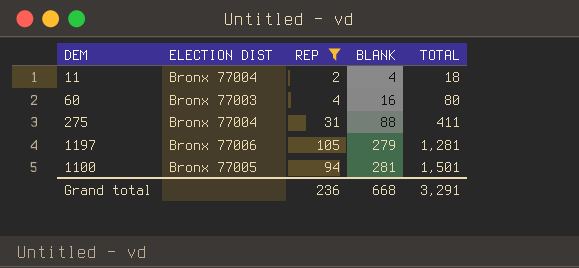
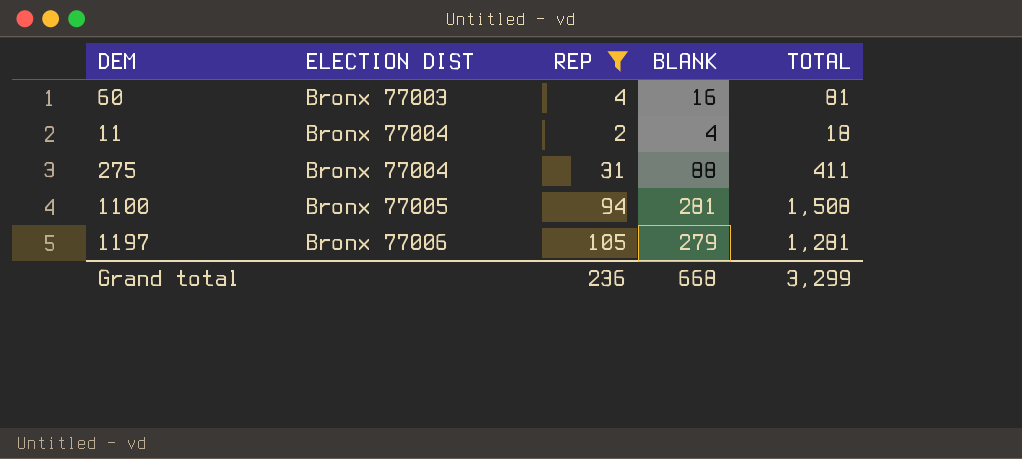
row order: BLANK ascending -> ELECTION DIST ascending
60 | TOTAL: 80 -> 81
1100 | TOTAL: 1,501 -> 1,508
Grand total | TOTAL: 3,291 -> 3,299

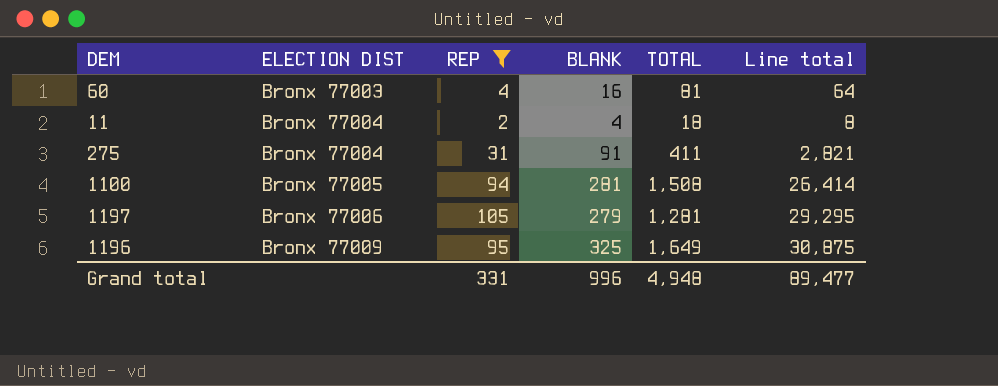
column Line total | formula: none -> [REP] * [BLANK]
275 | BLANK: 88 -> 91
row 1196: none -> Bronx 77009 | 95 | 325 | 1,649 | 30,875
Grand total | REP: 236 -> 331
Grand total | BLANK: 668 -> 996
Grand total | TOTAL: 3,299 -> 4,948

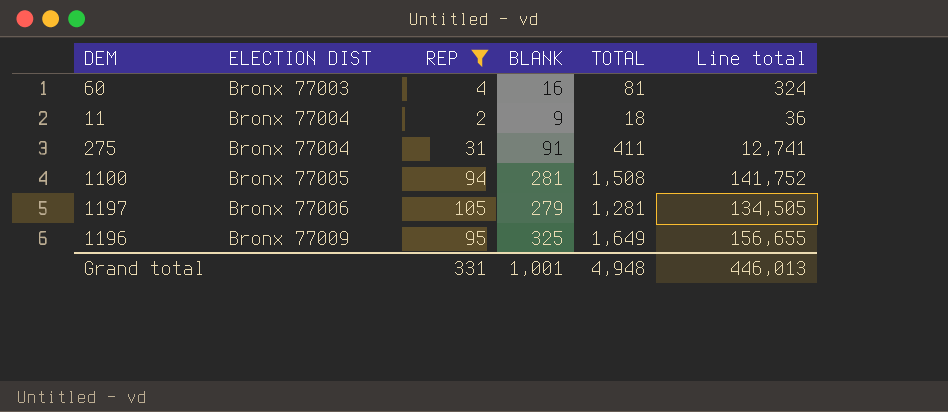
column Line total | formula: [REP] * [BLANK] -> [REP] * [TOTAL]
11 | BLANK: 4 -> 9
Grand total | BLANK: 996 -> 1,001
Grand total | Line total: 89,477 -> 446,013

